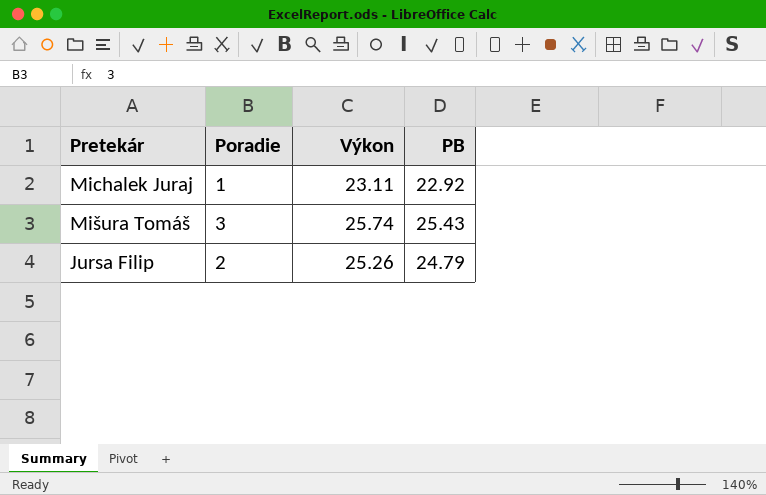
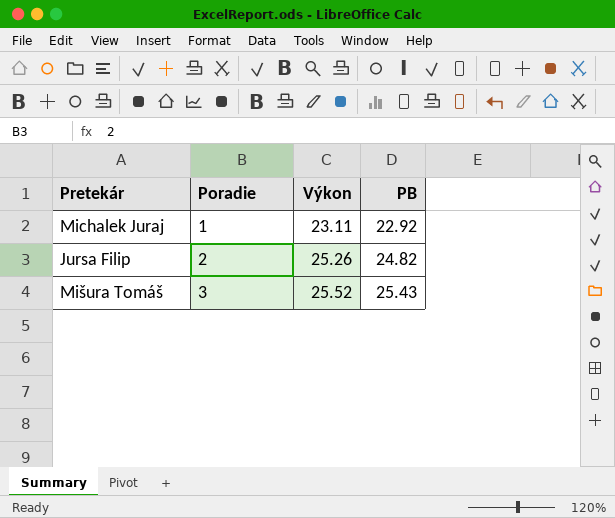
row order: none -> Poradie ascending
Jursa Filip | PB: 24.79 -> 24.82
Mišura Tomáš | Výkon: 25.74 -> 25.52

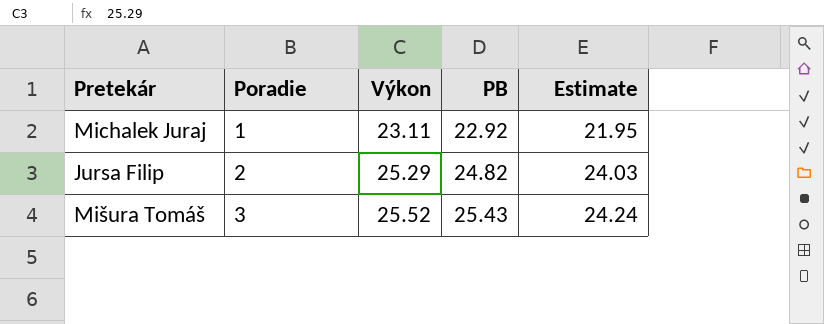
column Estimate | formula: none -> [Výkon] * 0.95
Jursa Filip | Výkon: 25.26 -> 25.29

